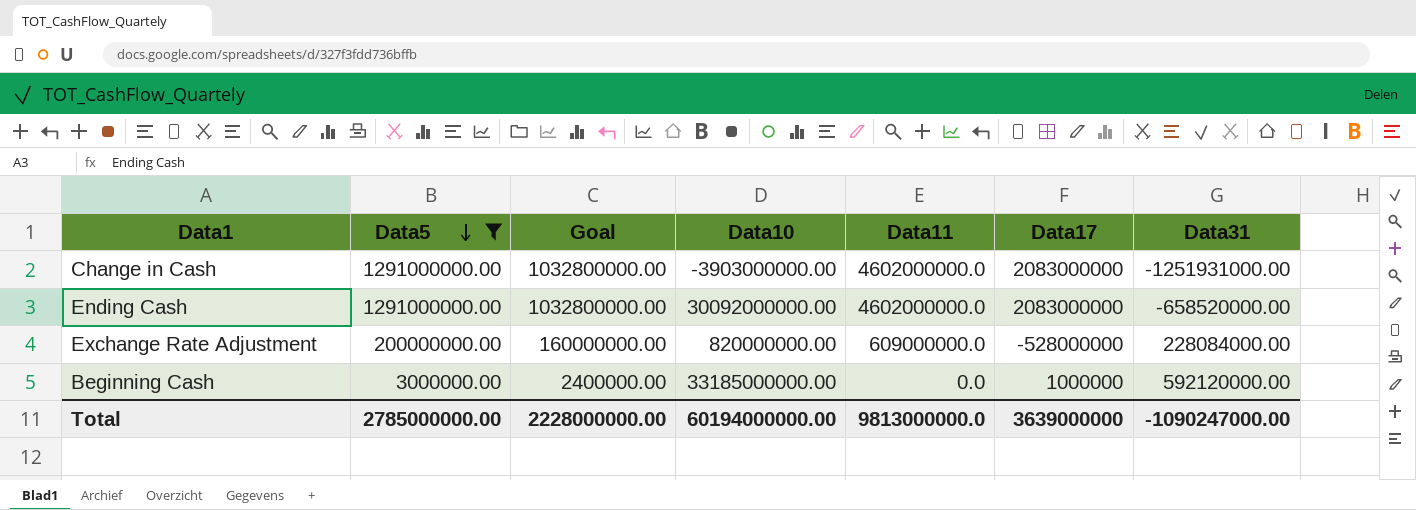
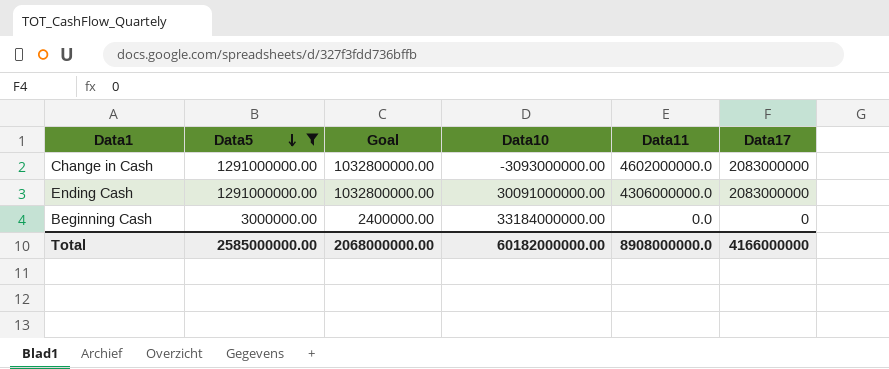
column Data31 | position: 7 -> none
row Exchange Rate Adjustment: 200000000.00 | 160000000.00 | 820000000.00 | 609000000.0 | -528000000 | 228084000.00 -> none
Change in Cash | Data10: -3903000000.00 -> -3093000000.00
Ending Cash | Data10: 30092000000.00 -> 30091000000.00
Ending Cash | Data11: 4602000000.0 -> 4306000000.0
Beginning Cash | Data10: 33185000000.00 -> 33184000000.00
Beginning Cash | Data17: 1000000 -> 0
Total | Data5: 2785000000.00 -> 2585000000.00
Total | Goal: 2228000000.00 -> 2068000000.00
Total | Data10: 60194000000.00 -> 60182000000.00
Total | Data11: 9813000000.0 -> 8908000000.0
Total | Data17: 3639000000 -> 4166000000

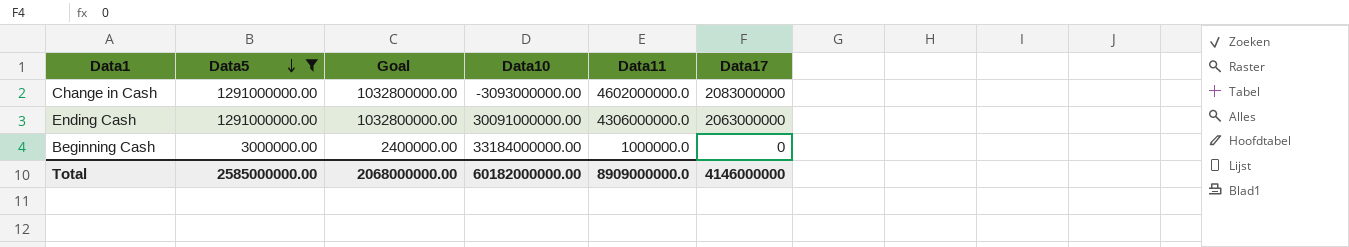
Ending Cash | Data17: 2083000000 -> 2063000000
Beginning Cash | Data11: 0.0 -> 1000000.0
Total | Data11: 8908000000.0 -> 8909000000.0
Total | Data17: 4166000000 -> 4146000000

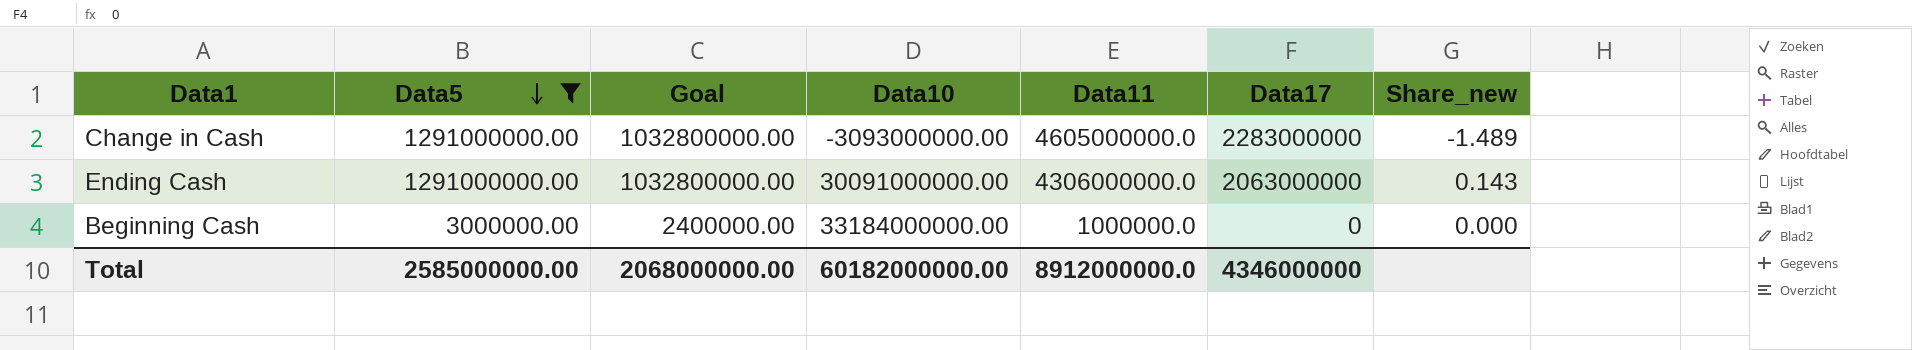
column Share_new | formula: none -> [Data11] / [Data10]
Change in Cash | Data11: 4602000000.0 -> 4605000000.0
Change in Cash | Data17: 2083000000 -> 2283000000
Total | Data11: 8909000000.0 -> 8912000000.0
Total | Data17: 4146000000 -> 4346000000

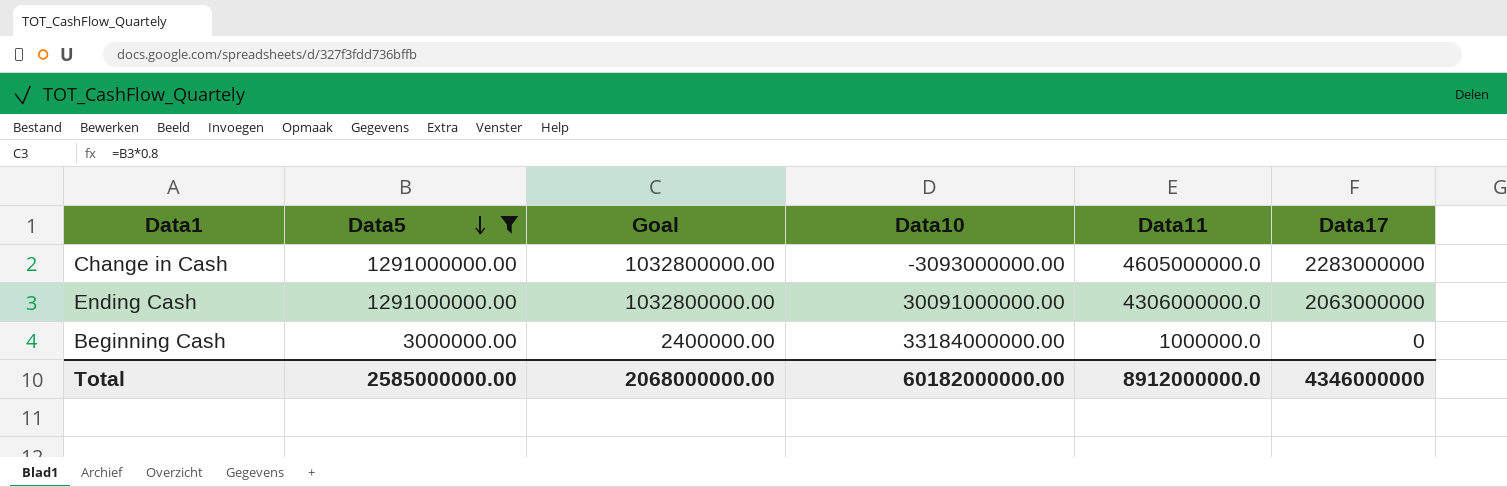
column Share_new | formula: [Data11] / [Data10] -> none

